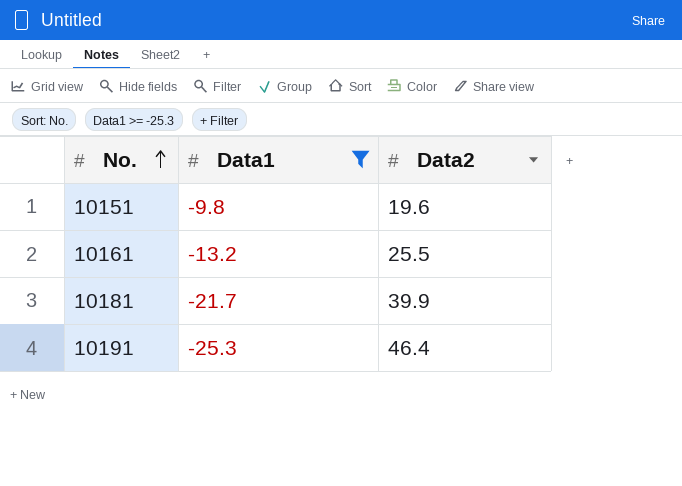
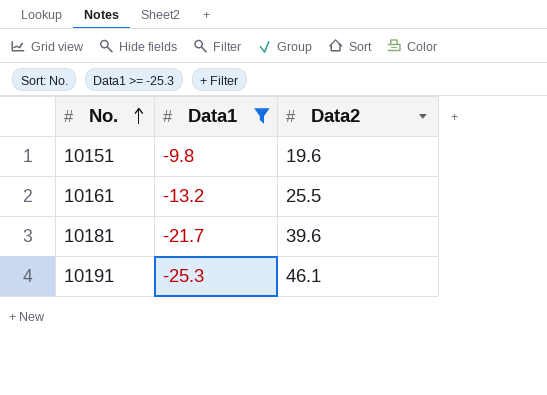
10181 | Data2: 39.9 -> 39.6
10191 | Data2: 46.4 -> 46.1

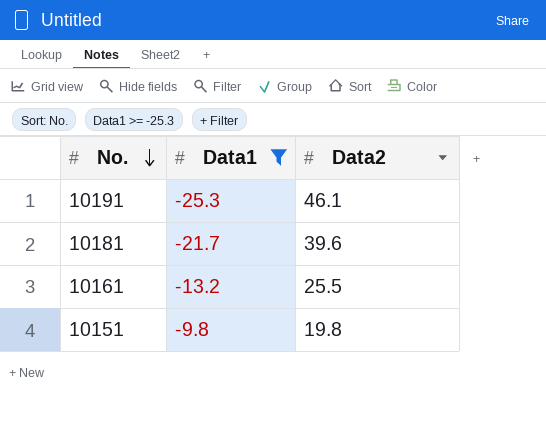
row order: No. ascending -> No. descending
10151 | Data2: 19.6 -> 19.8

